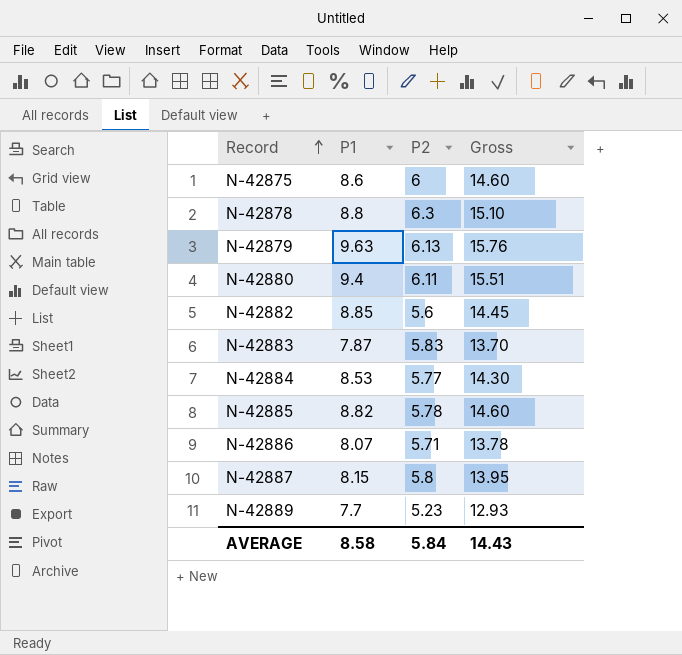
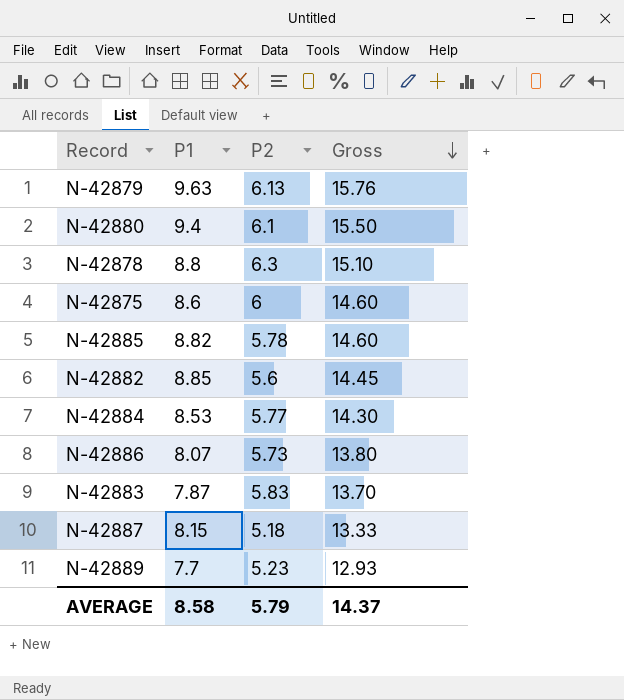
row order: Record ascending -> Gross descending
N-42880 | P2: 6.11 -> 6.1
N-42880 | Gross: 15.51 -> 15.50
N-42886 | P2: 5.71 -> 5.73
N-42886 | Gross: 13.78 -> 13.80
N-42887 | P2: 5.8 -> 5.18
N-42887 | Gross: 13.95 -> 13.33
AVERAGE | P2: 5.84 -> 5.79
AVERAGE | Gross: 14.43 -> 14.37

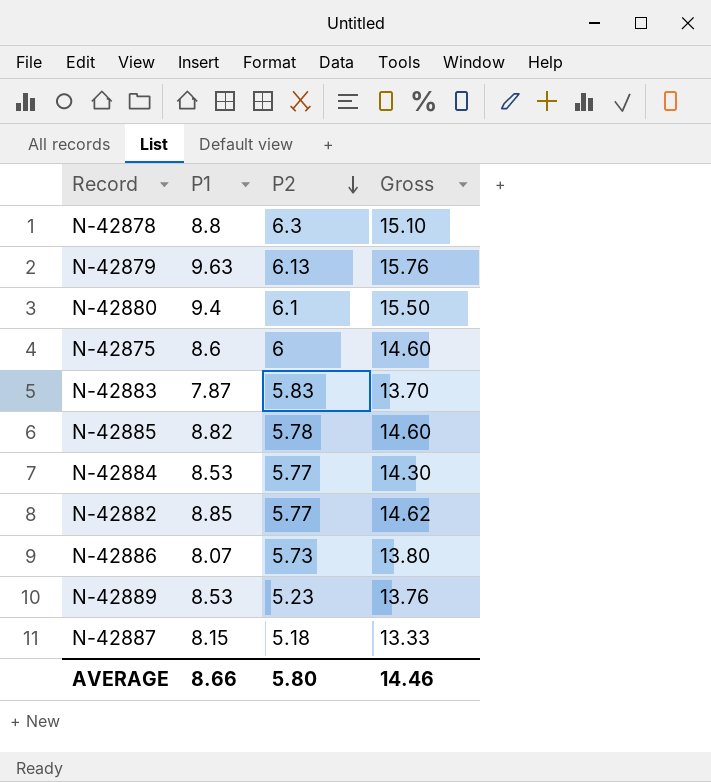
row order: Gross descending -> P2 descending
N-42882 | P2: 5.6 -> 5.77
N-42882 | Gross: 14.45 -> 14.62
N-42889 | P1: 7.7 -> 8.53
N-42889 | Gross: 12.93 -> 13.76
AVERAGE | P1: 8.58 -> 8.66
AVERAGE | P2: 5.79 -> 5.80
AVERAGE | Gross: 14.37 -> 14.46

